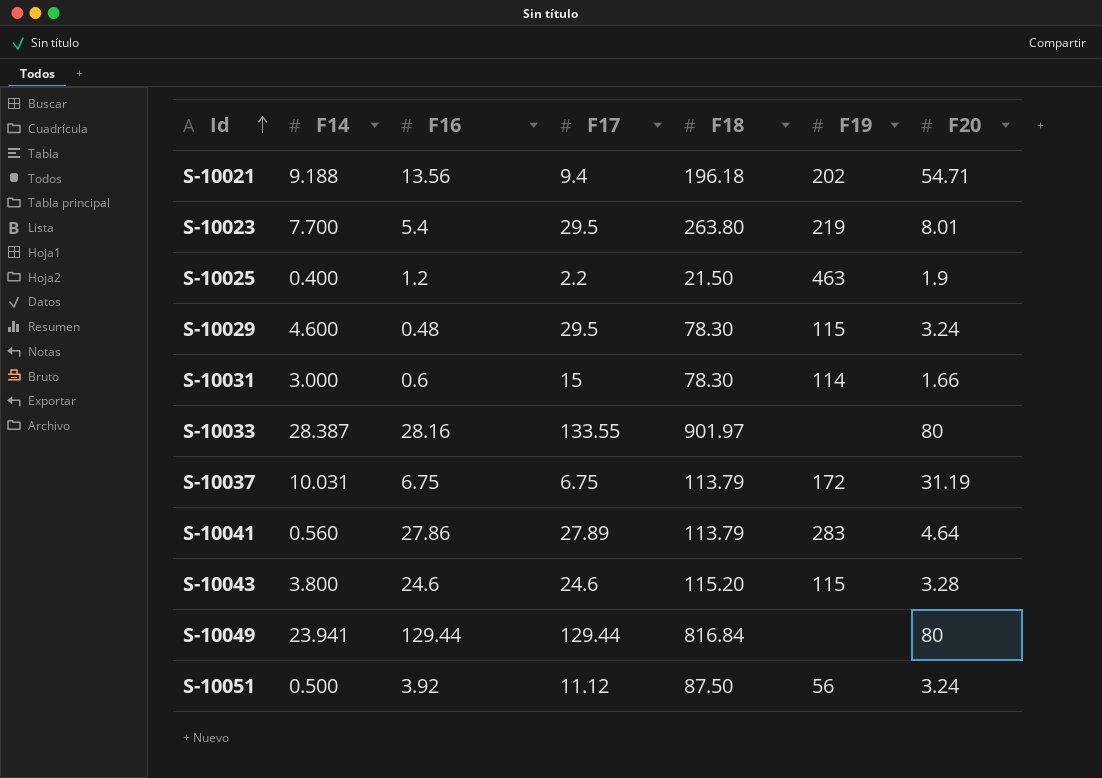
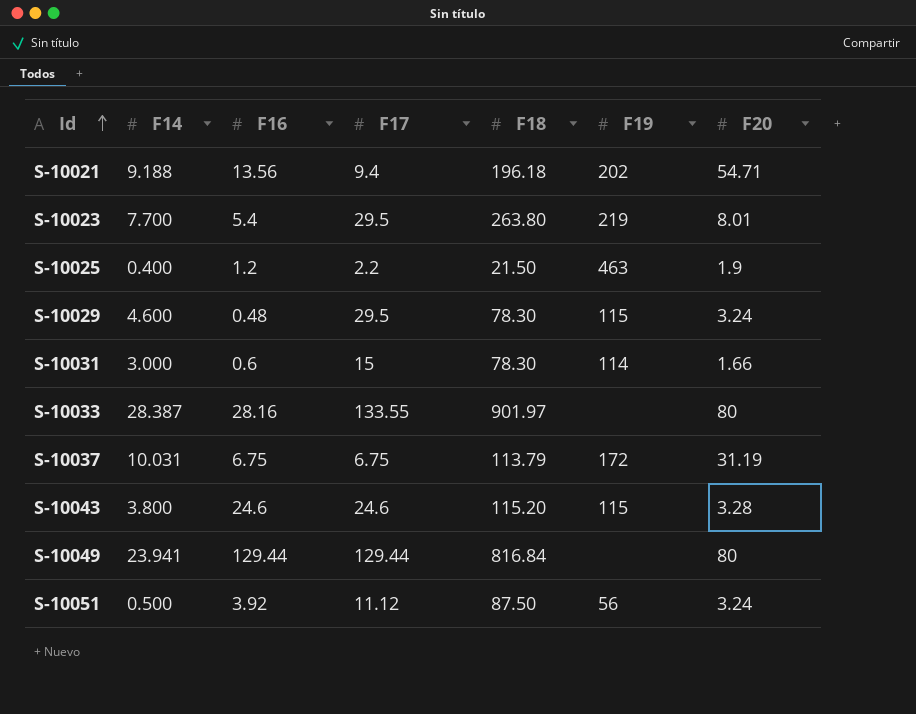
row S-10041: 0.560 | 27.86 | 27.89 | 113.79 | 283 | 4.64 -> none

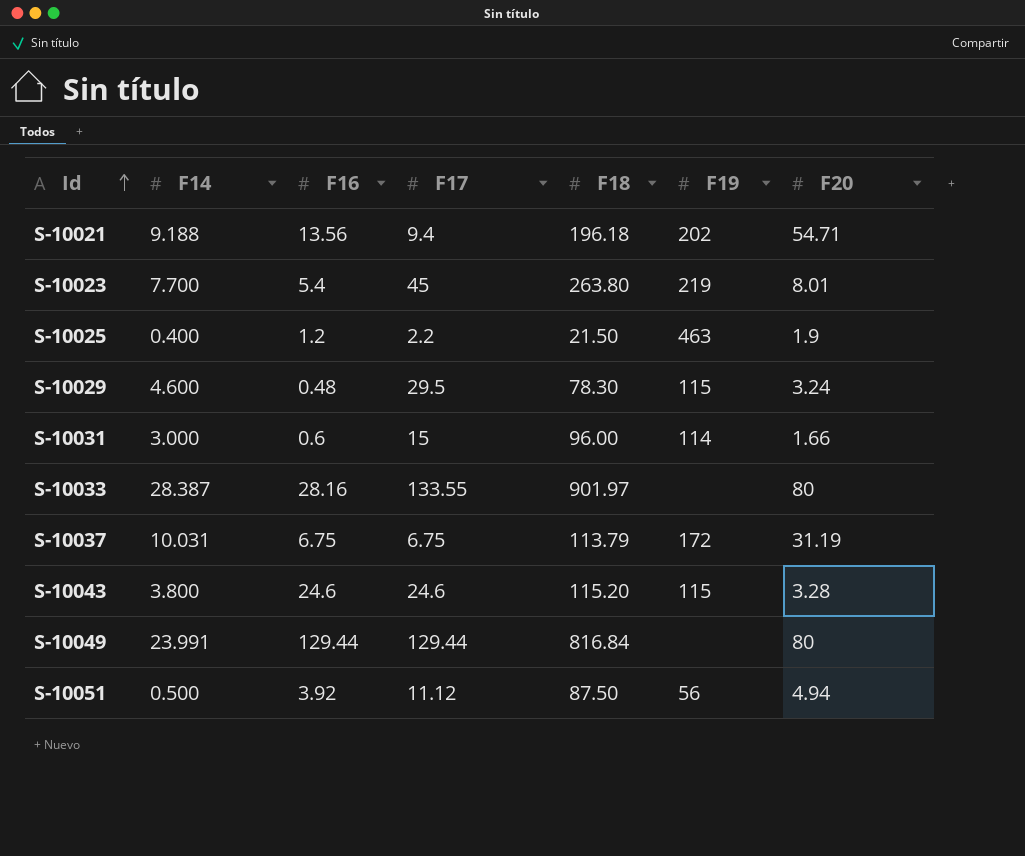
S-10023 | F17: 29.5 -> 45
S-10031 | F18: 78.30 -> 96.00
S-10049 | F14: 23.941 -> 23.991
S-10051 | F20: 3.24 -> 4.94

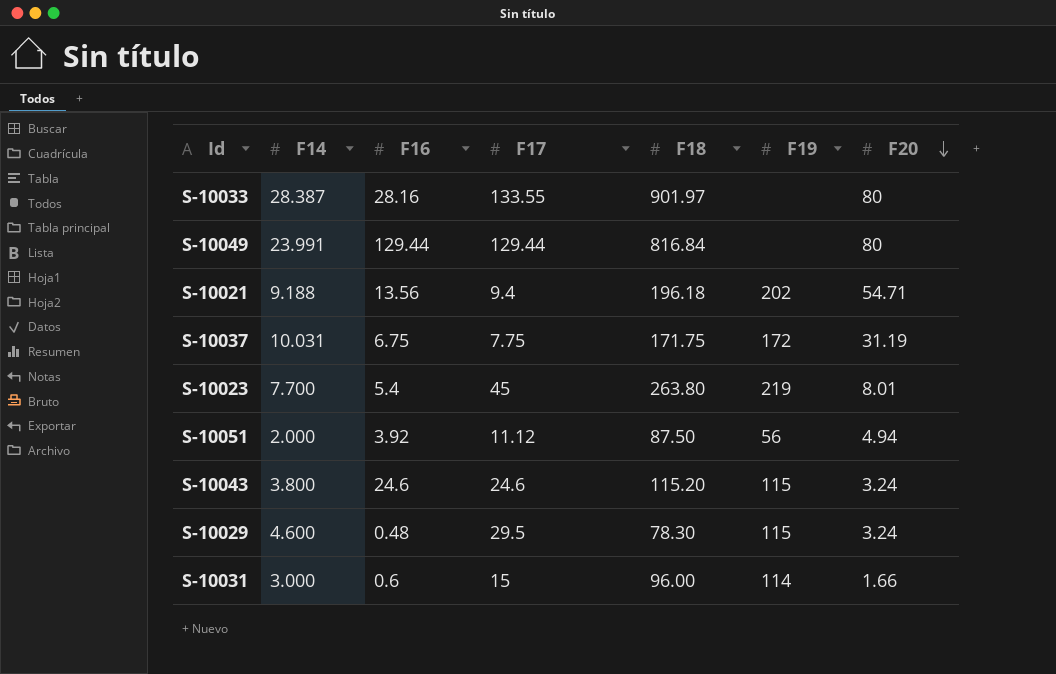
row order: Id ascending -> F20 descending
row S-10025: 0.400 | 1.2 | 2.2 | 21.50 | 463 | 1.9 -> none
S-10037 | F17: 6.75 -> 7.75
S-10037 | F18: 113.79 -> 171.75
S-10051 | F14: 0.500 -> 2.000
S-10043 | F20: 3.28 -> 3.24

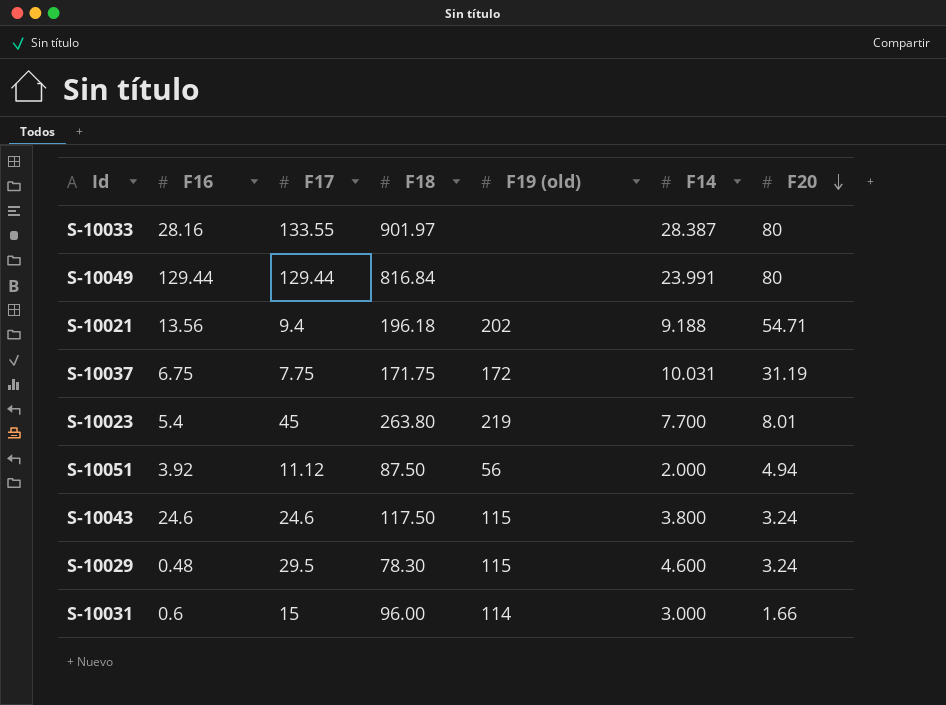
column name: F19 -> F19 (old)
column F14 | position: 2 -> 6
S-10043 | F18: 115.20 -> 117.50

